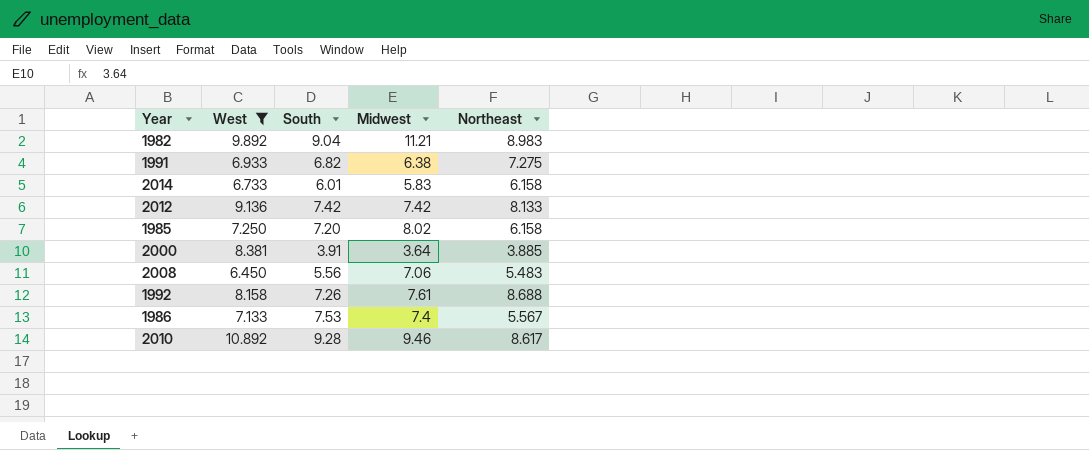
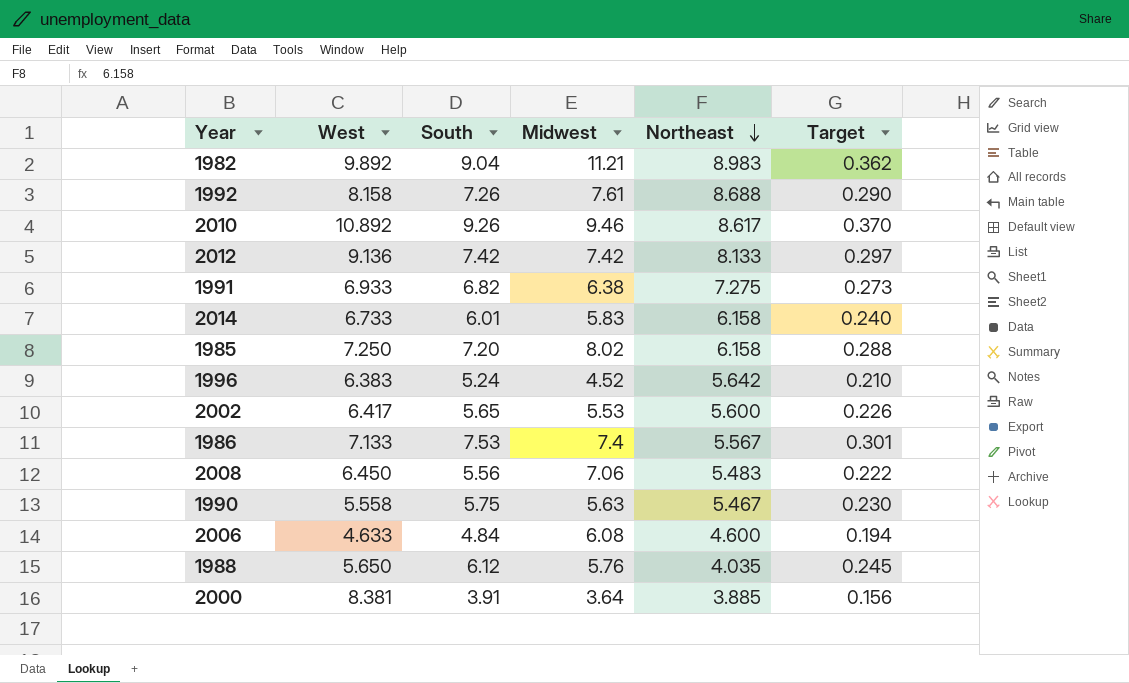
filter: West >= 6.450 -> none
row order: none -> Northeast descending
column Target | formula: none -> [South] * 0.04
2010 | South: 9.28 -> 9.26

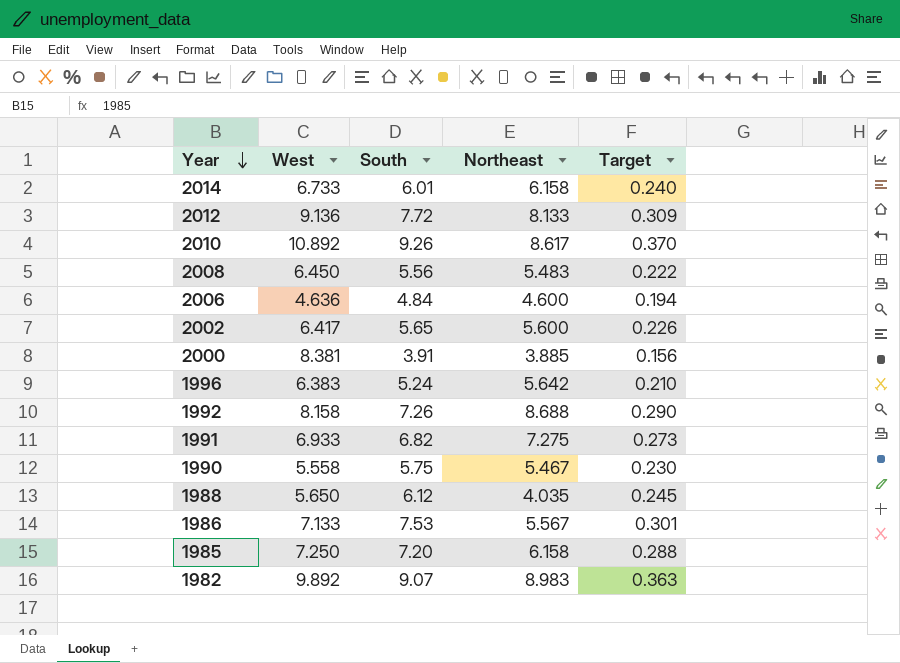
row order: Northeast descending -> Year descending
column Midwest | position: 4 -> none
2012 | South: 7.42 -> 7.72
2012 | Target: 0.297 -> 0.309
2006 | West: 4.633 -> 4.636
1982 | South: 9.04 -> 9.07
1982 | Target: 0.362 -> 0.363

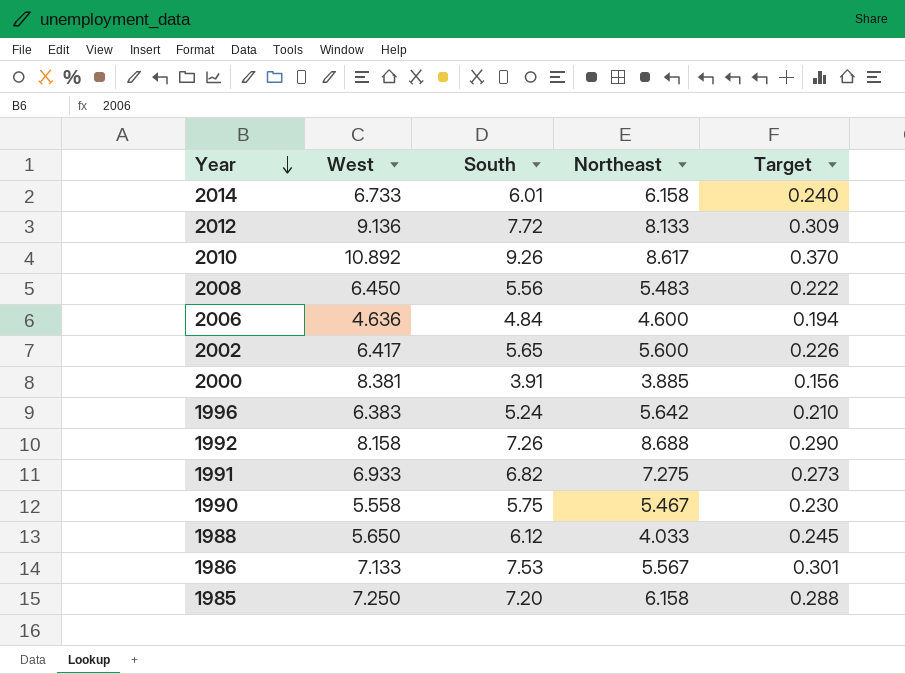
row 1982: 9.892 | 9.07 | 8.983 | 0.363 -> none
1988 | Northeast: 4.035 -> 4.033

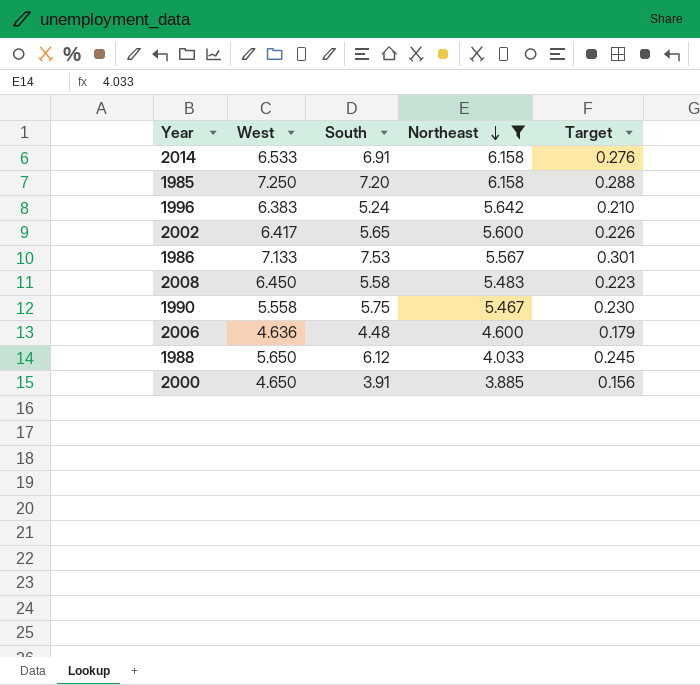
filter: none -> Northeast <= 6.158
row order: Year descending -> Northeast descending
2014 | West: 6.733 -> 6.533
2014 | South: 6.01 -> 6.91
2014 | Target: 0.240 -> 0.276
2008 | South: 5.56 -> 5.58
2008 | Target: 0.222 -> 0.223
2006 | South: 4.84 -> 4.48
2006 | Target: 0.194 -> 0.179
2000 | West: 8.381 -> 4.650

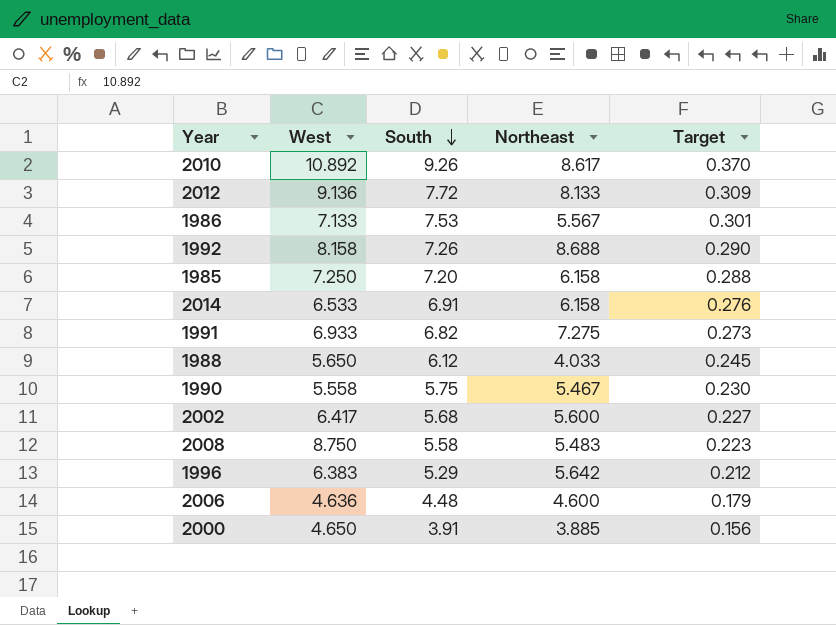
filter: Northeast <= 6.158 -> none
row order: Northeast descending -> South descending
2002 | South: 5.65 -> 5.68
2002 | Target: 0.226 -> 0.227
2008 | West: 6.450 -> 8.750
1996 | South: 5.24 -> 5.29
1996 | Target: 0.210 -> 0.212

